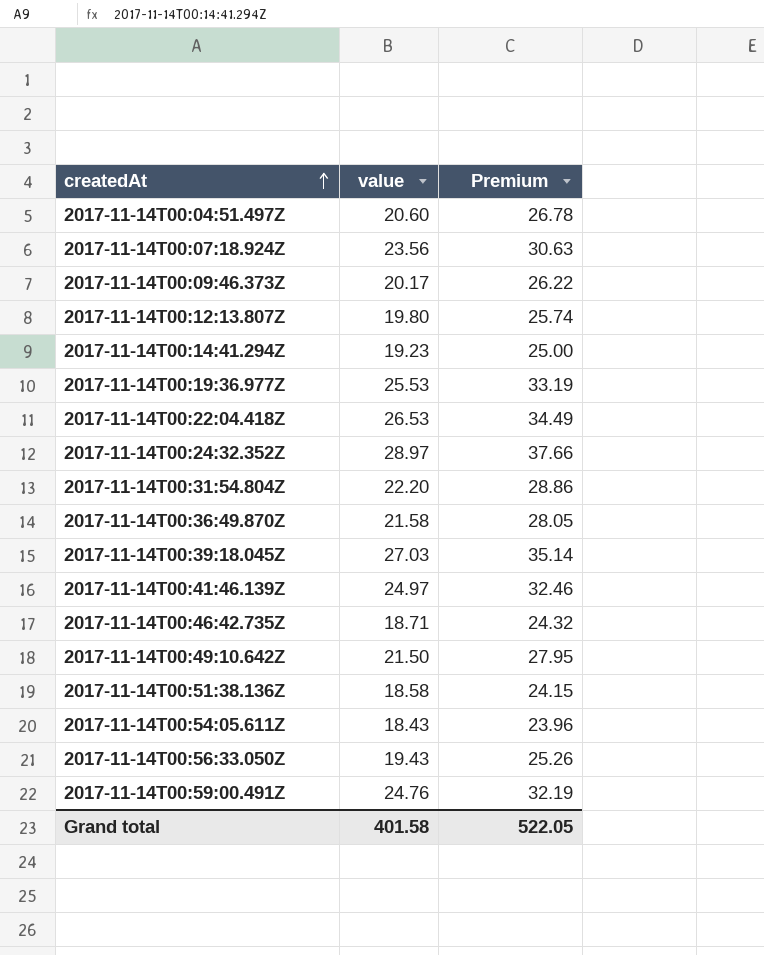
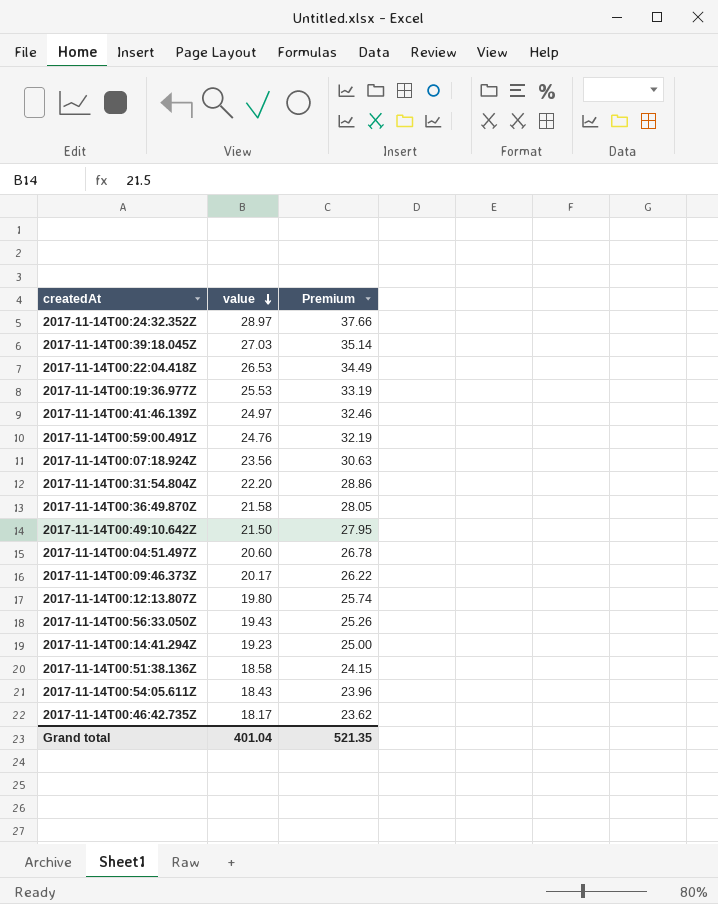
row order: createdAt ascending -> value descending
2017-11-14T00:46:42.735Z | value: 18.71 -> 18.17
2017-11-14T00:46:42.735Z | Premium: 24.32 -> 23.62
Grand total | value: 401.58 -> 401.04
Grand total | Premium: 522.05 -> 521.35

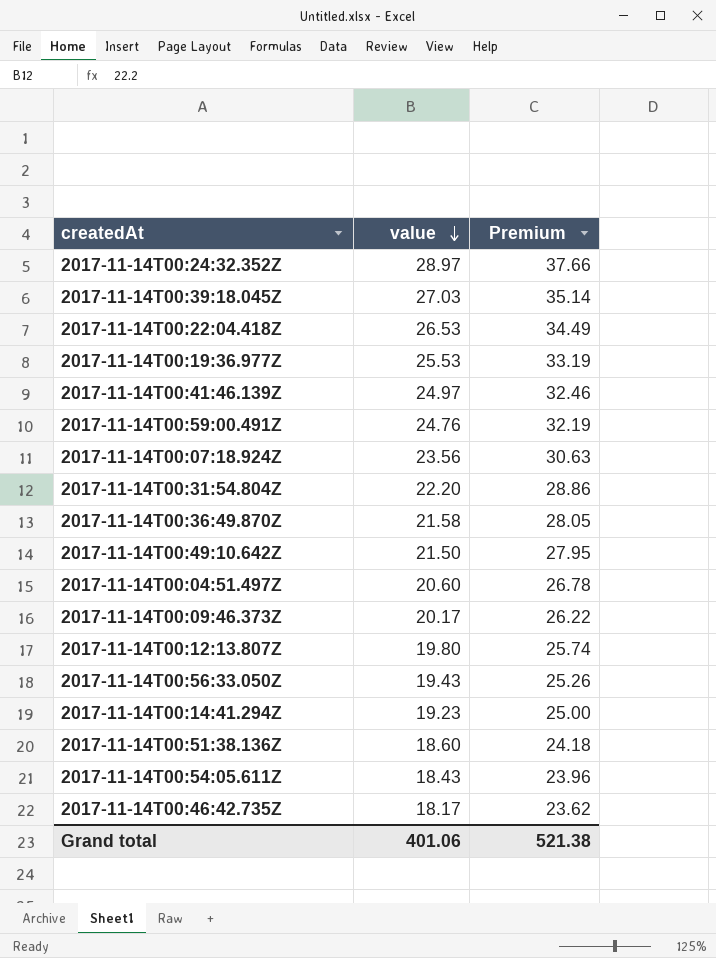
2017-11-14T00:51:38.136Z | value: 18.58 -> 18.60
2017-11-14T00:51:38.136Z | Premium: 24.15 -> 24.18
Grand total | value: 401.04 -> 401.06
Grand total | Premium: 521.35 -> 521.38

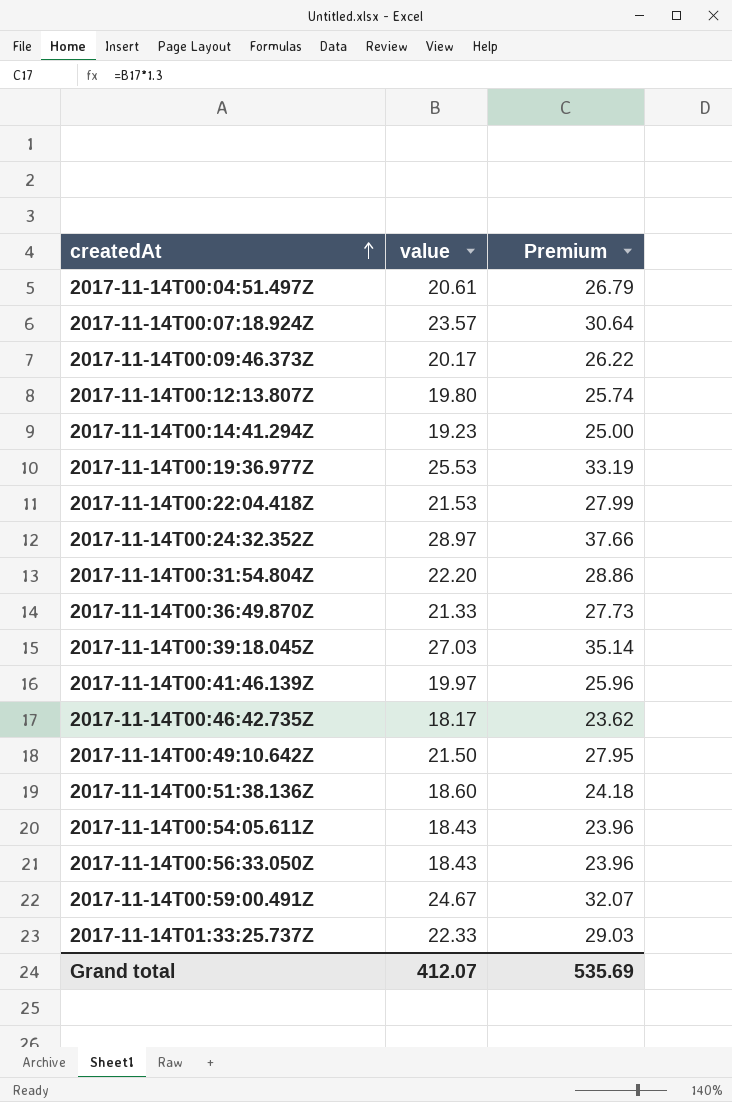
row order: value descending -> createdAt ascending
2017-11-14T00:04:51.497Z | value: 20.60 -> 20.61
2017-11-14T00:04:51.497Z | Premium: 26.78 -> 26.79
2017-11-14T00:07:18.924Z | value: 23.56 -> 23.57
2017-11-14T00:07:18.924Z | Premium: 30.63 -> 30.64
2017-11-14T00:22:04.418Z | value: 26.53 -> 21.53
2017-11-14T00:22:04.418Z | Premium: 34.49 -> 27.99
2017-11-14T00:36:49.870Z | value: 21.58 -> 21.33
2017-11-14T00:36:49.870Z | Premium: 28.05 -> 27.73
2017-11-14T00:41:46.139Z | value: 24.97 -> 19.97
2017-11-14T00:41:46.139Z | Premium: 32.46 -> 25.96
2017-11-14T00:56:33.050Z | value: 19.43 -> 18.43
2017-11-14T00:56:33.050Z | Premium: 25.26 -> 23.96
2017-11-14T00:59:00.491Z | value: 24.76 -> 24.67
2017-11-14T00:59:00.491Z | Premium: 32.19 -> 32.07
row 2017-11-14T01:33:25.737Z: none -> 22.33 | 29.03
Grand total | value: 401.06 -> 412.07
Grand total | Premium: 521.38 -> 535.69

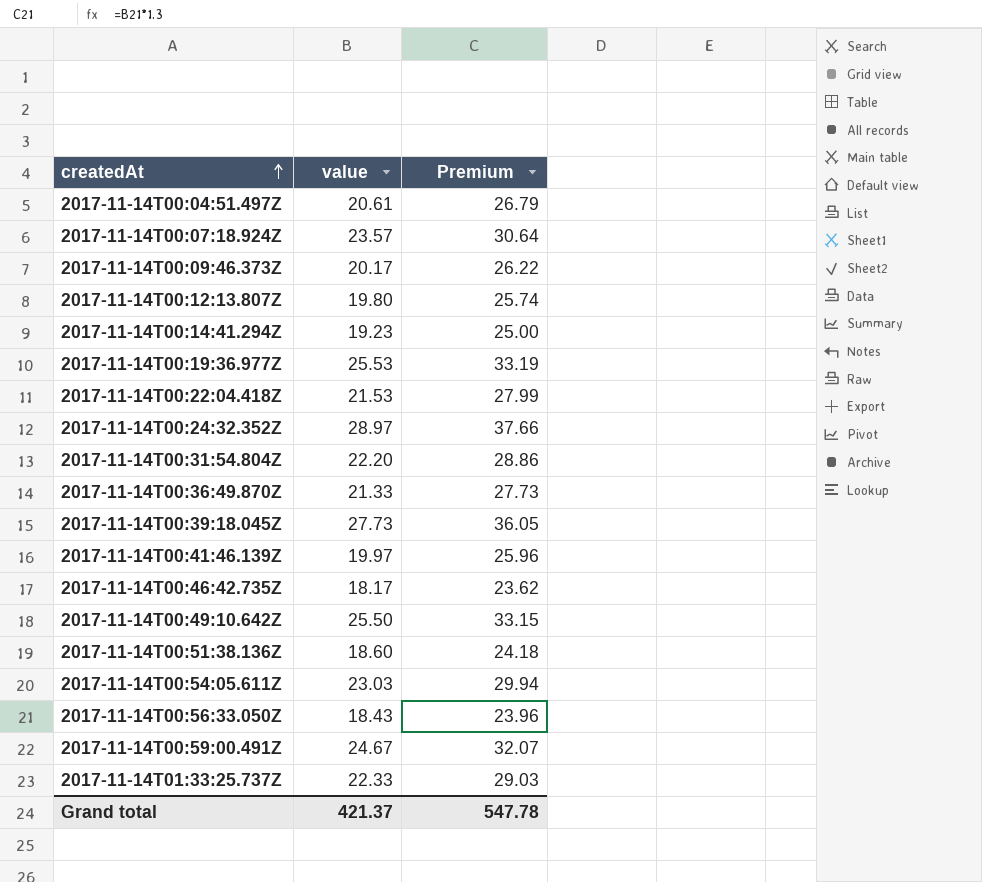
2017-11-14T00:39:18.045Z | value: 27.03 -> 27.73
2017-11-14T00:39:18.045Z | Premium: 35.14 -> 36.05
2017-11-14T00:49:10.642Z | value: 21.50 -> 25.50
2017-11-14T00:49:10.642Z | Premium: 27.95 -> 33.15
2017-11-14T00:54:05.611Z | value: 18.43 -> 23.03
2017-11-14T00:54:05.611Z | Premium: 23.96 -> 29.94
Grand total | value: 412.07 -> 421.37
Grand total | Premium: 535.69 -> 547.78

